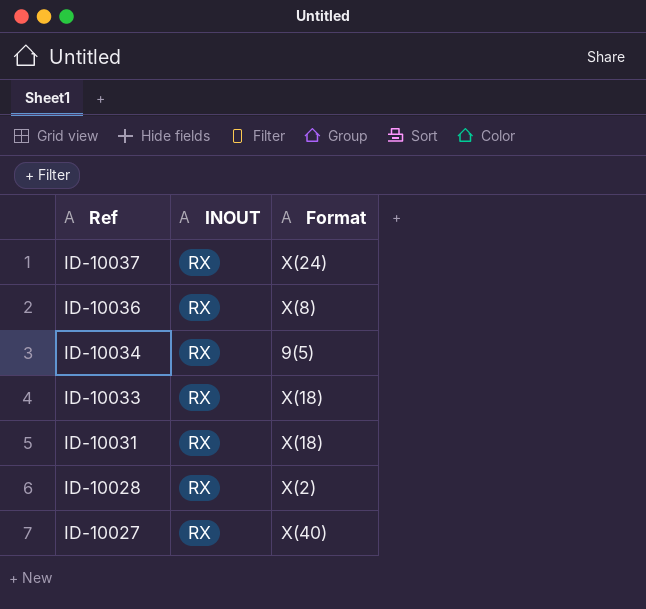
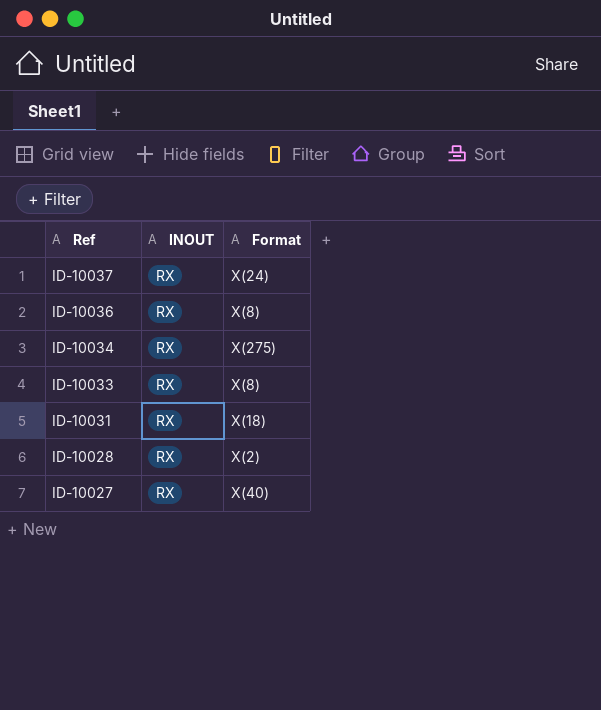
ID-10034 | Format: 9(5) -> X(275)
ID-10033 | Format: X(18) -> X(8)

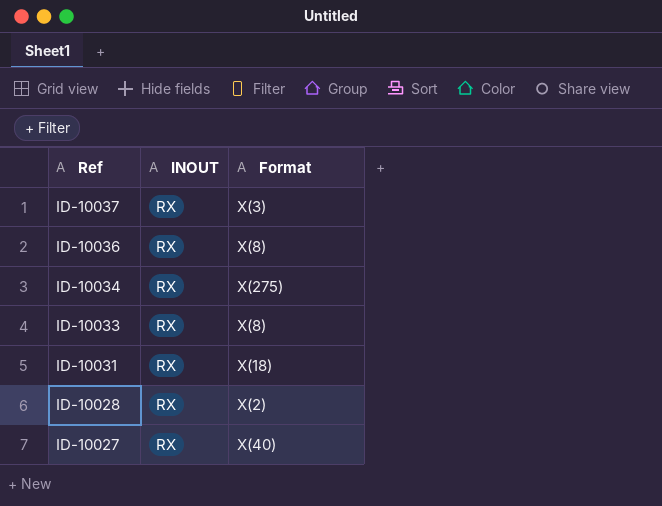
ID-10037 | Format: X(24) -> X(3)

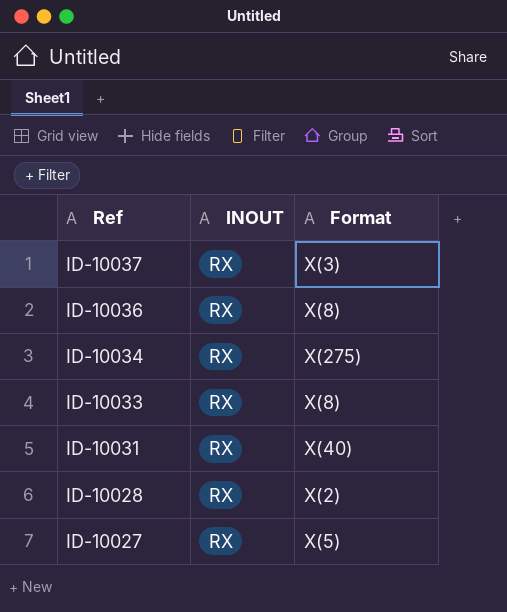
ID-10031 | Format: X(18) -> X(40)
ID-10027 | Format: X(40) -> X(5)

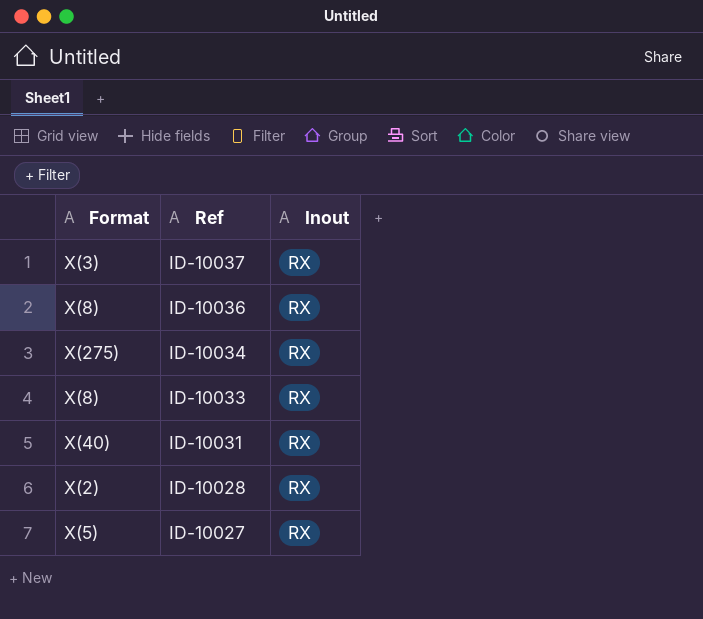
column Format | position: 3 -> 1
column name: INOUT -> Inout

